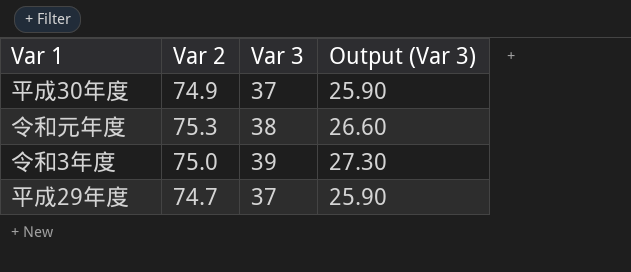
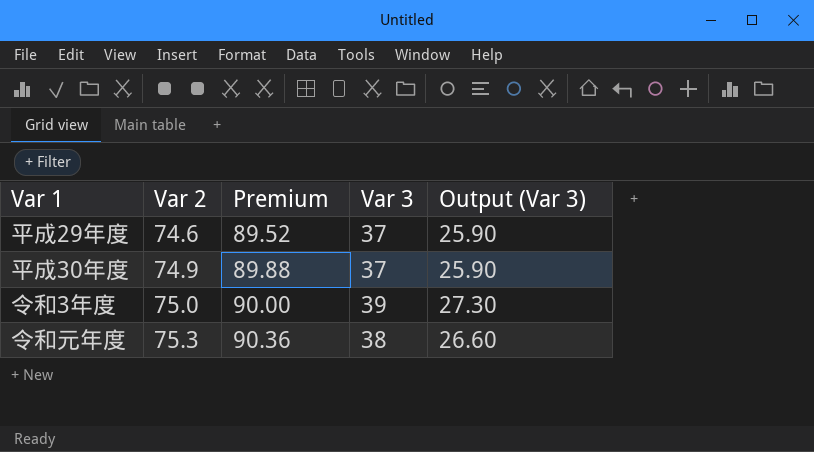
row order: none -> Var 2 ascending
column Premium | formula: none -> [Var 2] * 1.2
平成29年度 | Var 2: 74.7 -> 74.6

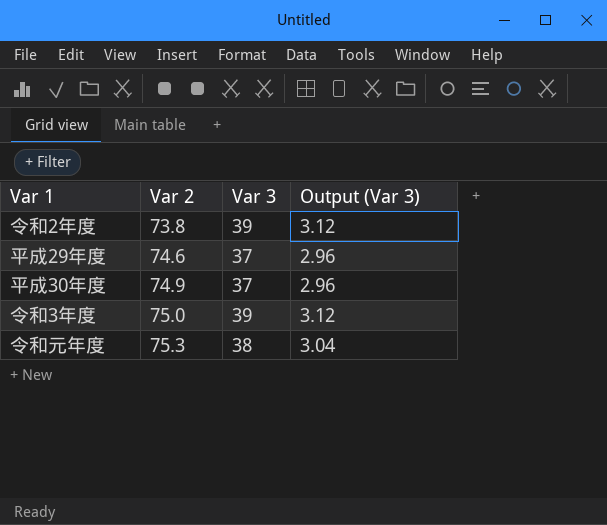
column Premium | formula: [Var 2] * 1.2 -> none
column Output (Var 3) | formula: [Var 3] * 0.7 -> [Var 3] * 0.08
row 令和2年度: none -> 73.8 | 39 | 3.12

